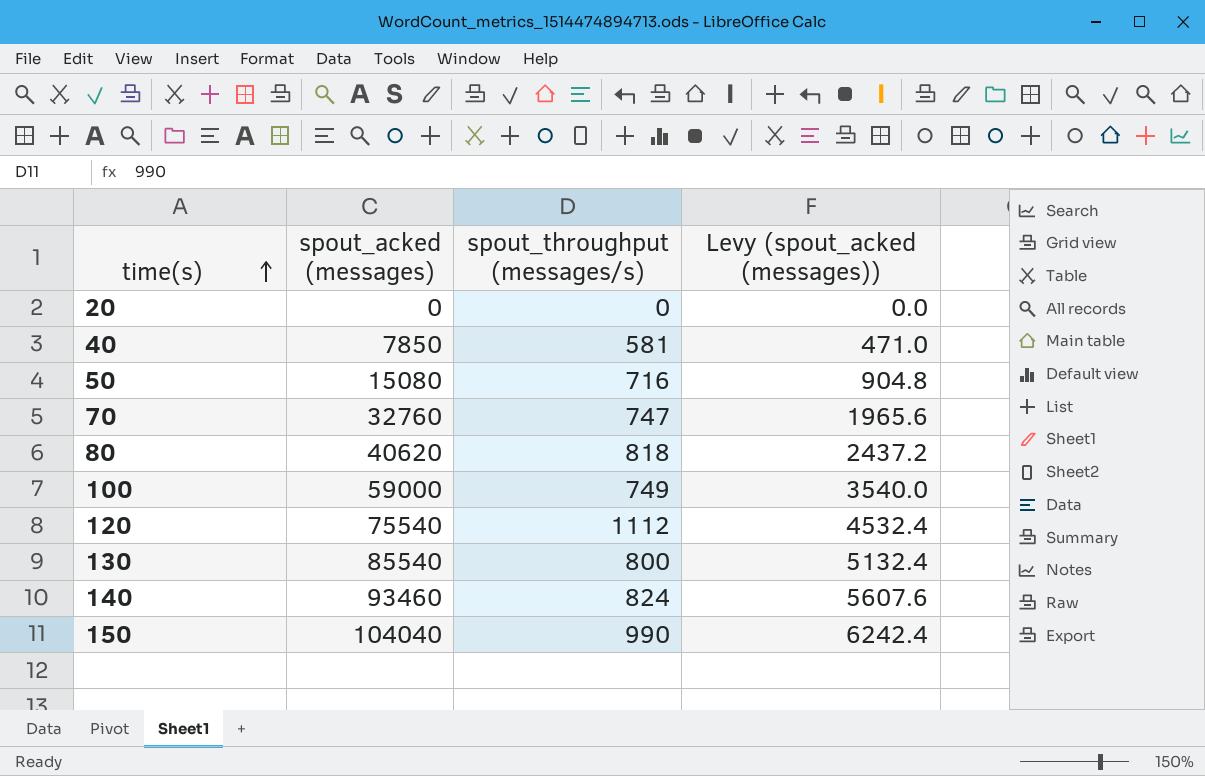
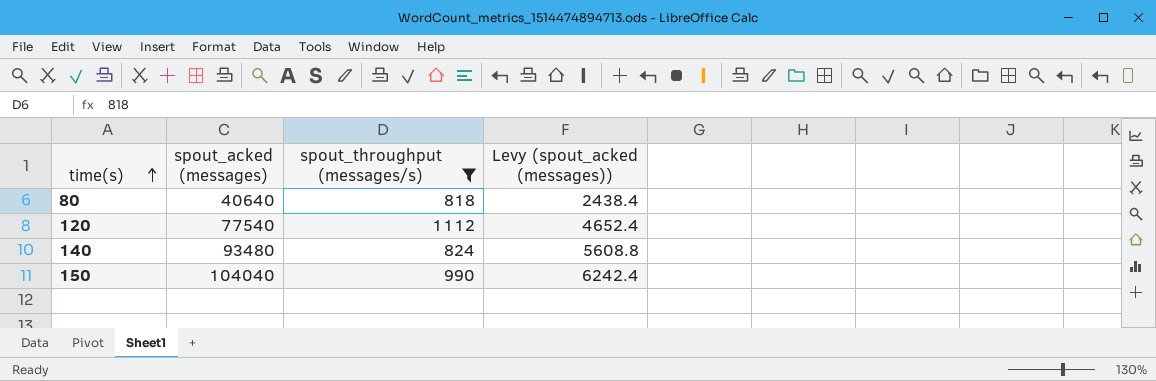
filter: none -> spout_throughput (messages/s) >= 818
80 | spout_acked (messages): 40620 -> 40640
80 | Levy (spout_acked (messages)): 2437.2 -> 2438.4
120 | spout_acked (messages): 75540 -> 77540
120 | Levy (spout_acked (messages)): 4532.4 -> 4652.4
140 | spout_acked (messages): 93460 -> 93480
140 | Levy (spout_acked (messages)): 5607.6 -> 5608.8

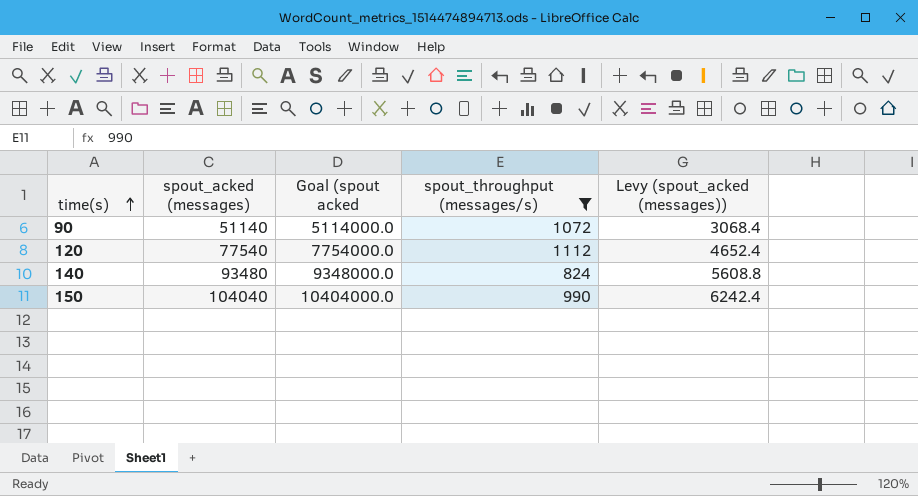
column Goal (spout acked | formula: none -> [spout_acked (messages)] * 100
row 80: 40640 | 818 | 2438.4 -> none
row 90: none -> 51140 | 5114000.0 | 1072 | 3068.4

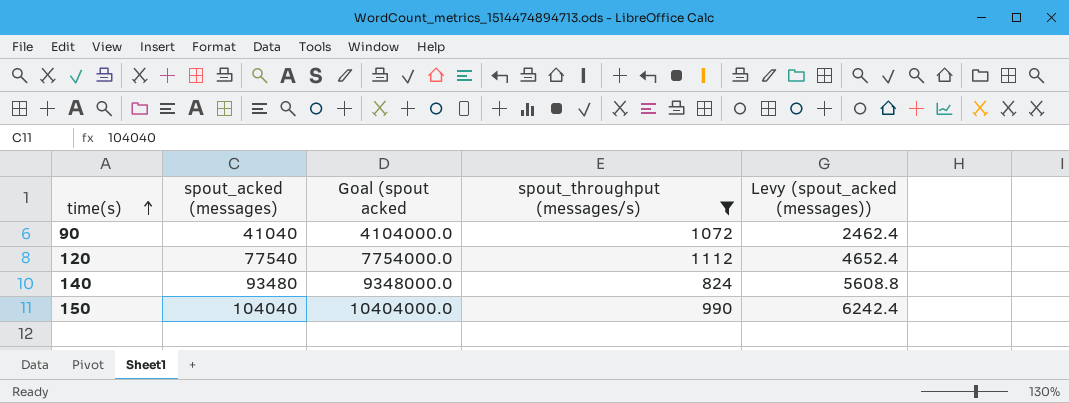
90 | spout_acked (messages): 51140 -> 41040
90 | Goal (spout acked: 5114000.0 -> 4104000.0
90 | Levy (spout_acked (messages)): 3068.4 -> 2462.4

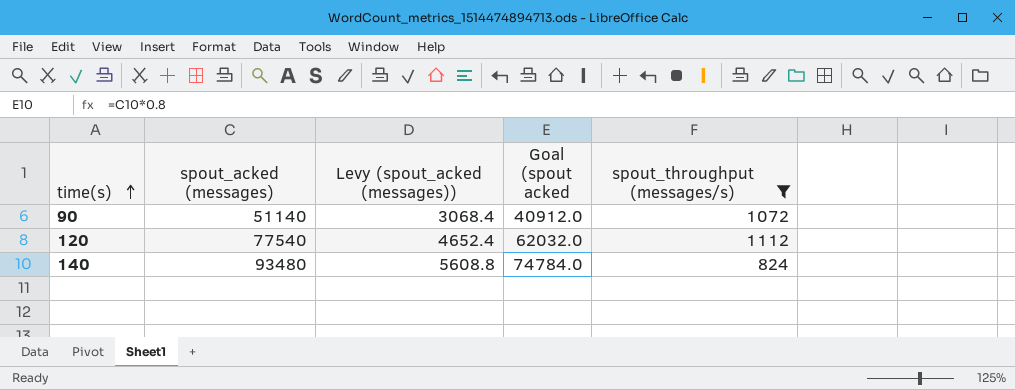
column Levy (spout_acked (messages)) | position: 5 -> 3
column Goal (spout acked | formula: [spout_acked (messages)] * 100 -> [spout_acked (messages)] * 0.8
row 150: 104040 | 10404000.0 | 990 | 6242.4 -> none
90 | spout_acked (messages): 41040 -> 51140
90 | Levy (spout_acked (messages)): 2462.4 -> 3068.4

